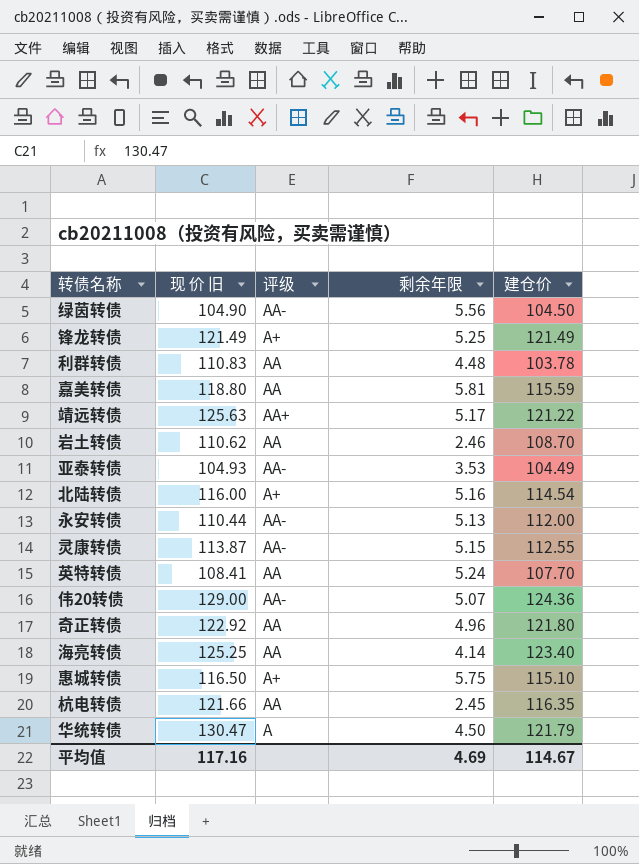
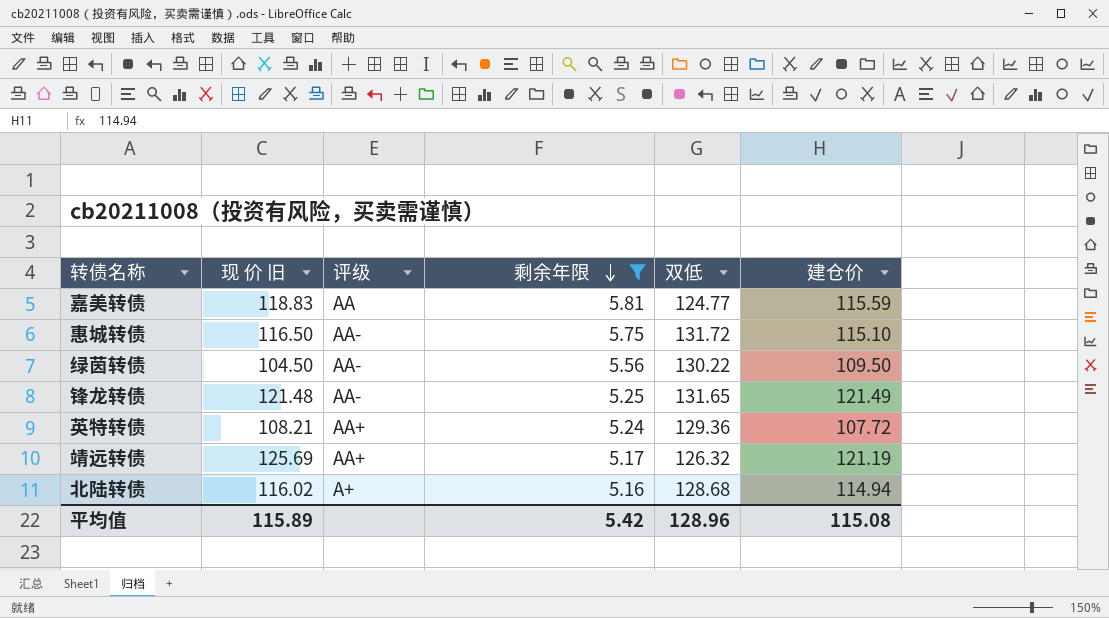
filter: none -> 剩余年限 >= 5.16
row order: none -> 剩余年限 descending
column 双低 | position: none -> 5
嘉美转债 | 现 价 旧: 118.80 -> 118.83
惠城转债 | 评级: A+ -> AA-
绿茵转债 | 现 价 旧: 104.90 -> 104.50
绿茵转债 | 建仓价: 104.50 -> 109.50
锋龙转债 | 现 价 旧: 121.49 -> 121.48
锋龙转债 | 评级: A+ -> AA-
英特转债 | 现 价 旧: 108.41 -> 108.21
英特转债 | 评级: AA -> AA+
英特转债 | 建仓价: 107.70 -> 107.72
靖远转债 | 现 价 旧: 125.63 -> 125.69
靖远转债 | 建仓价: 121.22 -> 121.19
北陆转债 | 现 价 旧: 116.00 -> 116.02
北陆转债 | 建仓价: 114.54 -> 114.94
平均值 | 现 价 旧: 117.16 -> 115.89
平均值 | 剩余年限: 4.69 -> 5.42
平均值 | 建仓价: 114.67 -> 115.08

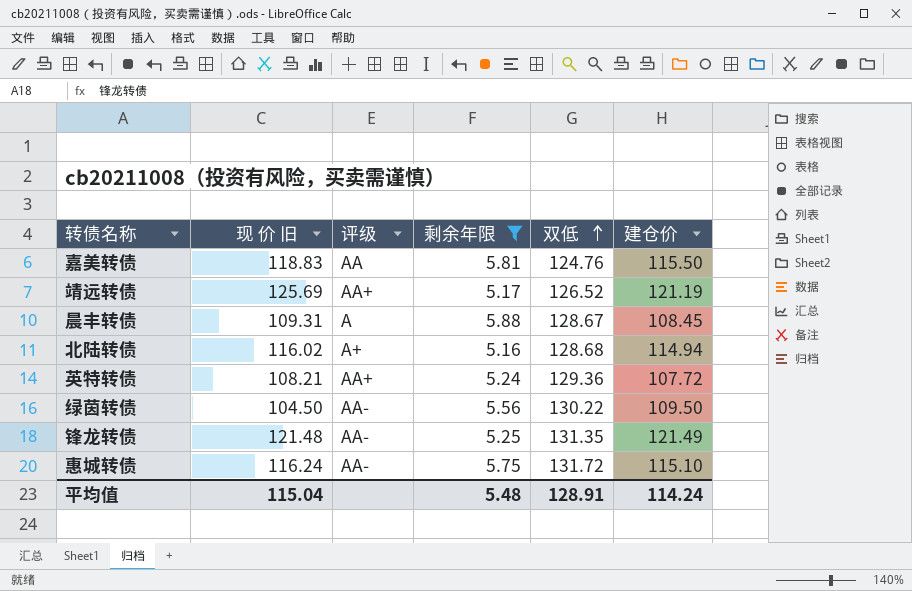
row order: 剩余年限 descending -> 双低 ascending
嘉美转债 | 双低: 124.77 -> 124.76
嘉美转债 | 建仓价: 115.59 -> 115.50
靖远转债 | 双低: 126.32 -> 126.52
row 晨丰转债: none -> 109.31 | A | 5.88 | 128.67 | 108.45
锋龙转债 | 双低: 131.65 -> 131.35
惠城转债 | 现 价 旧: 116.50 -> 116.24
平均值 | 现 价 旧: 115.89 -> 115.04
平均值 | 剩余年限: 5.42 -> 5.48
平均值 | 双低: 128.96 -> 128.91
平均值 | 建仓价: 115.08 -> 114.24

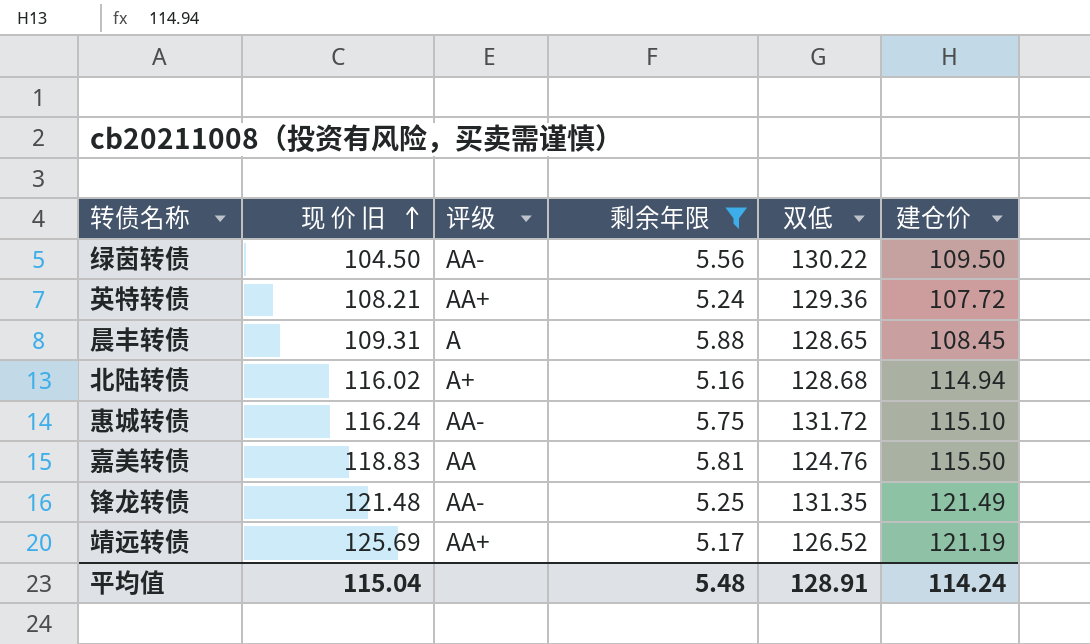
row order: 双低 ascending -> 现 价 旧 ascending
晨丰转债 | 双低: 128.67 -> 128.65

